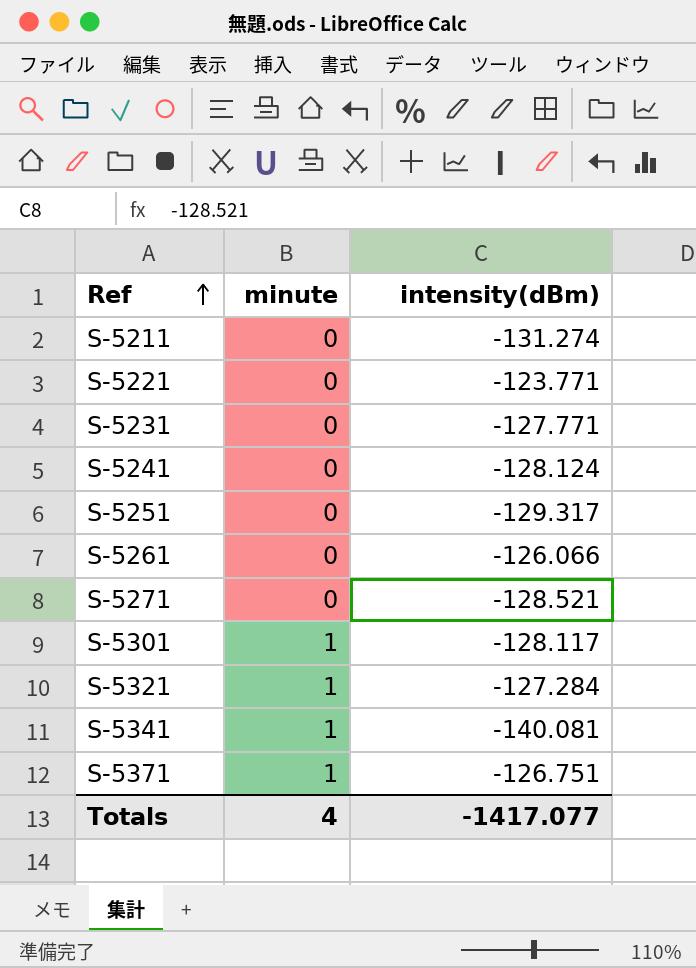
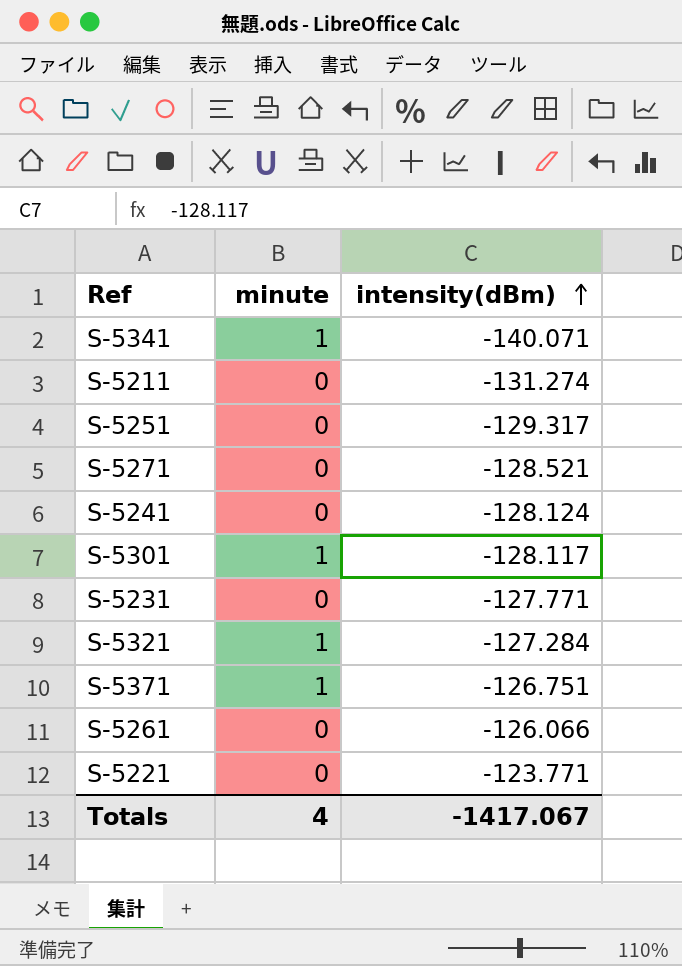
row order: Ref ascending -> intensity(dBm) ascending
S-5341 | intensity(dBm): -140.081 -> -140.071
Totals | intensity(dBm): -1417.077 -> -1417.067

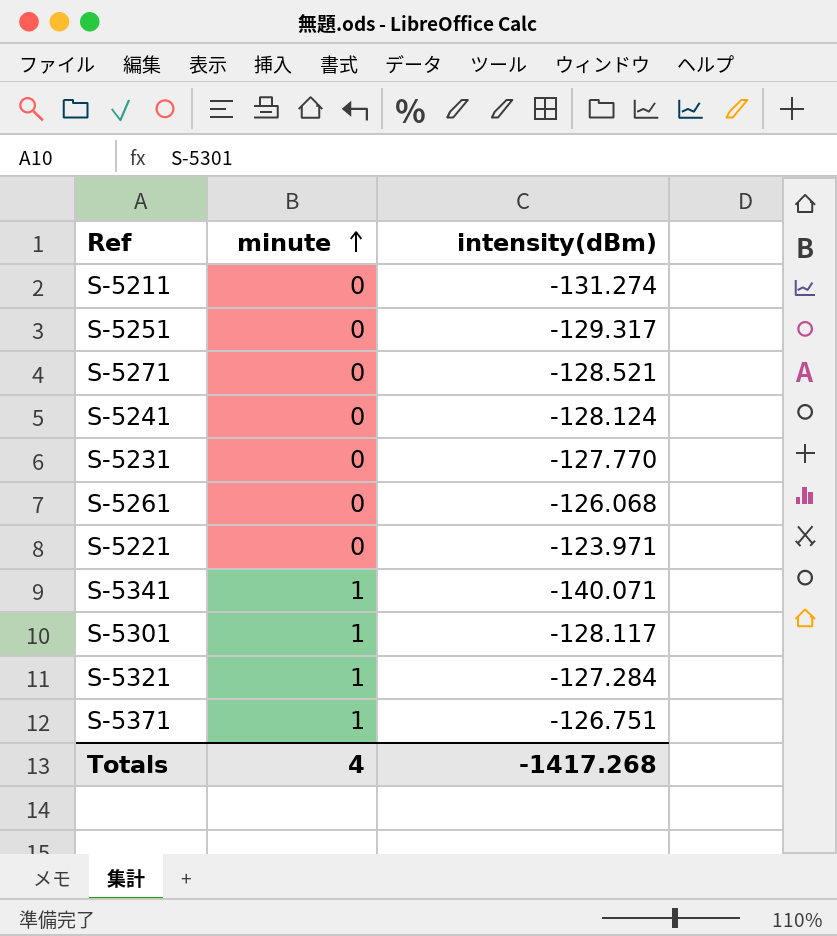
row order: intensity(dBm) ascending -> minute ascending
S-5231 | intensity(dBm): -127.771 -> -127.770
S-5261 | intensity(dBm): -126.066 -> -126.068
S-5221 | intensity(dBm): -123.771 -> -123.971
Totals | intensity(dBm): -1417.067 -> -1417.268

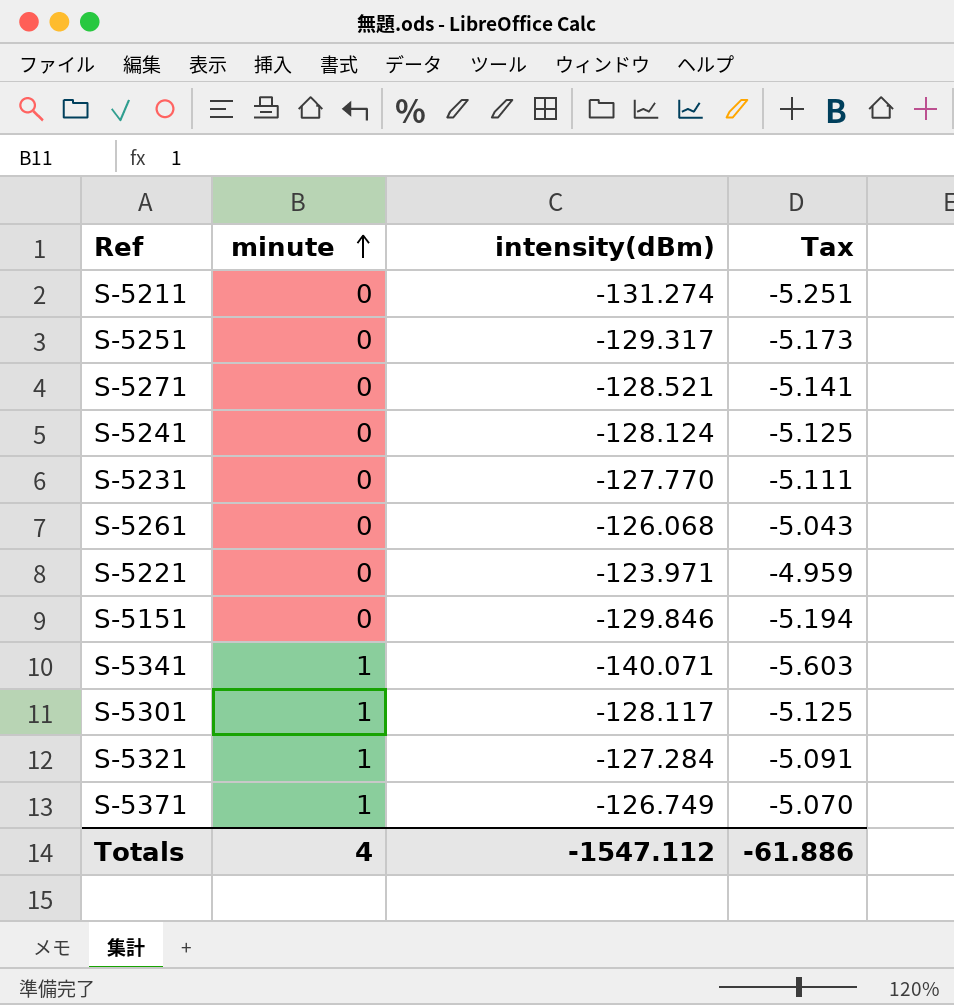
column Tax | formula: none -> [intensity(dBm)] * 0.04
row S-5151: none -> 0 | -129.846 | -5.194
S-5371 | intensity(dBm): -126.751 -> -126.749
Totals | intensity(dBm): -1417.268 -> -1547.112

